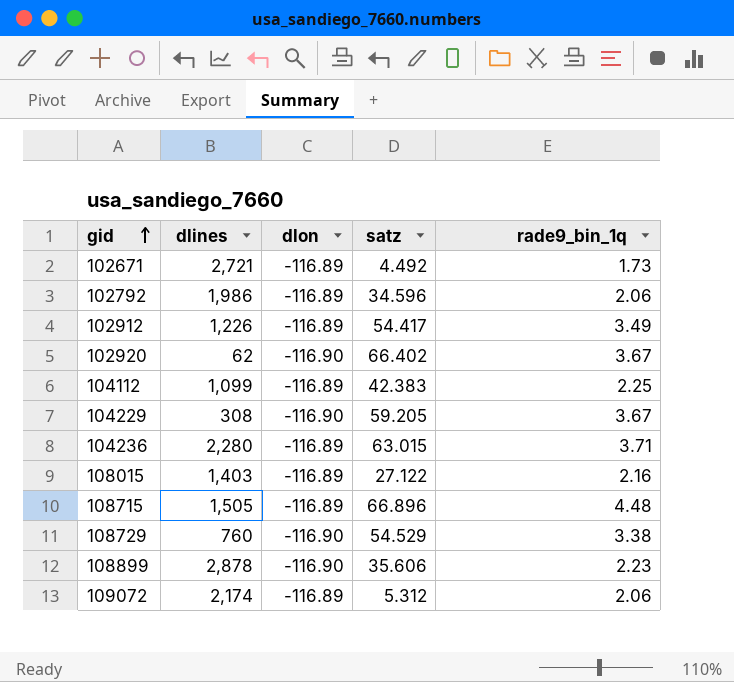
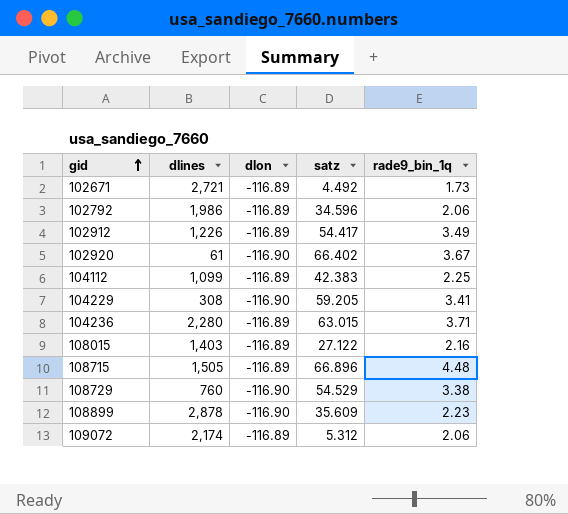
102920 | dlines: 62 -> 61
104229 | rade9_bin_1q: 3.67 -> 3.41
108899 | satz: 35.606 -> 35.609

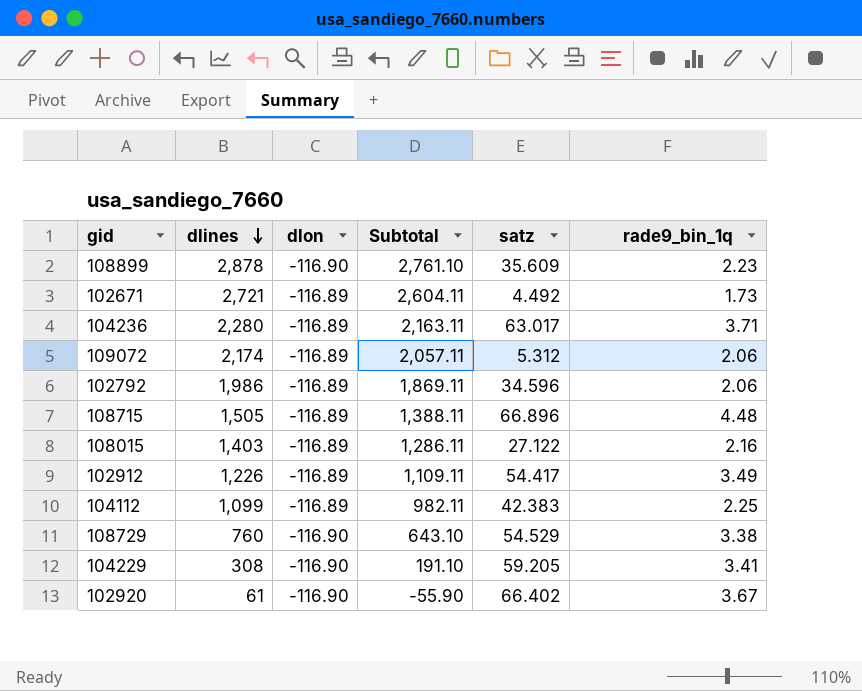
row order: gid ascending -> dlines descending
column Subtotal | formula: none -> [dlines] + [dlon]
104236 | satz: 63.015 -> 63.017

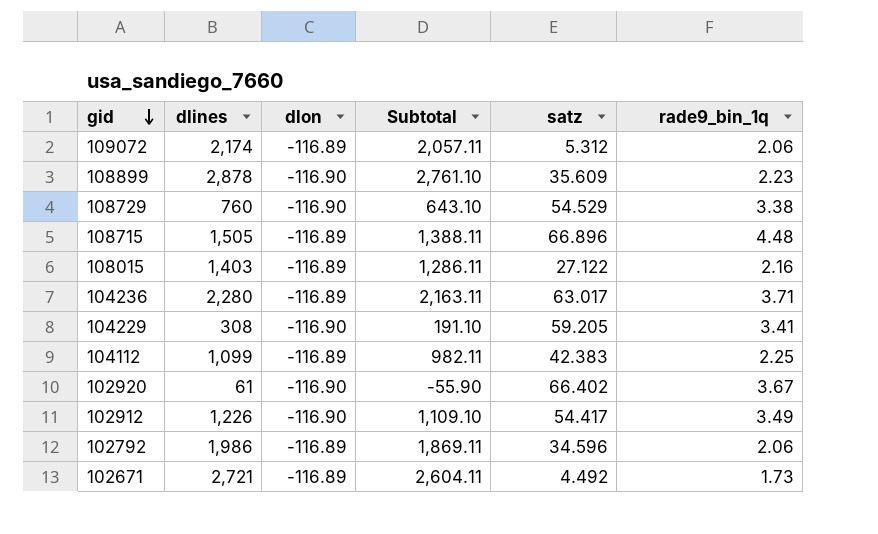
row order: dlines descending -> gid descending
102912 | dlon: -116.89 -> -116.90
102912 | Subtotal: 1,109.11 -> 1,109.10

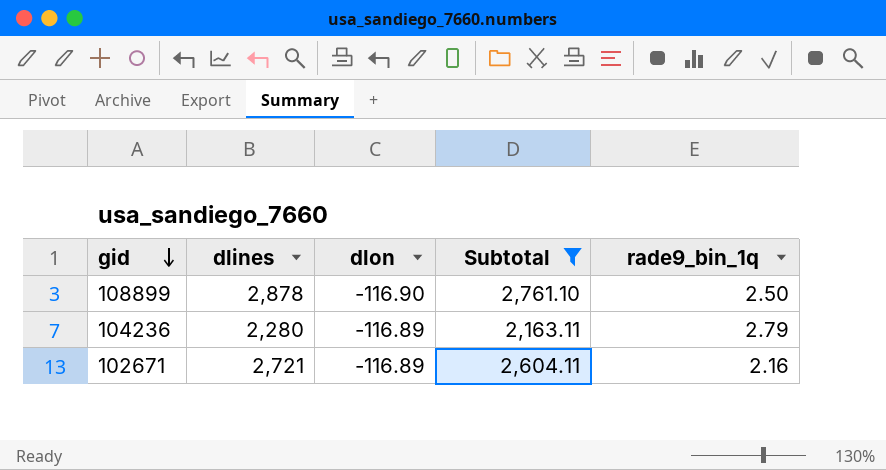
filter: none -> Subtotal >= 2,163.11
column satz | position: 5 -> none
108899 | rade9_bin_1q: 2.23 -> 2.50
104236 | rade9_bin_1q: 3.71 -> 2.79
102671 | rade9_bin_1q: 1.73 -> 2.16

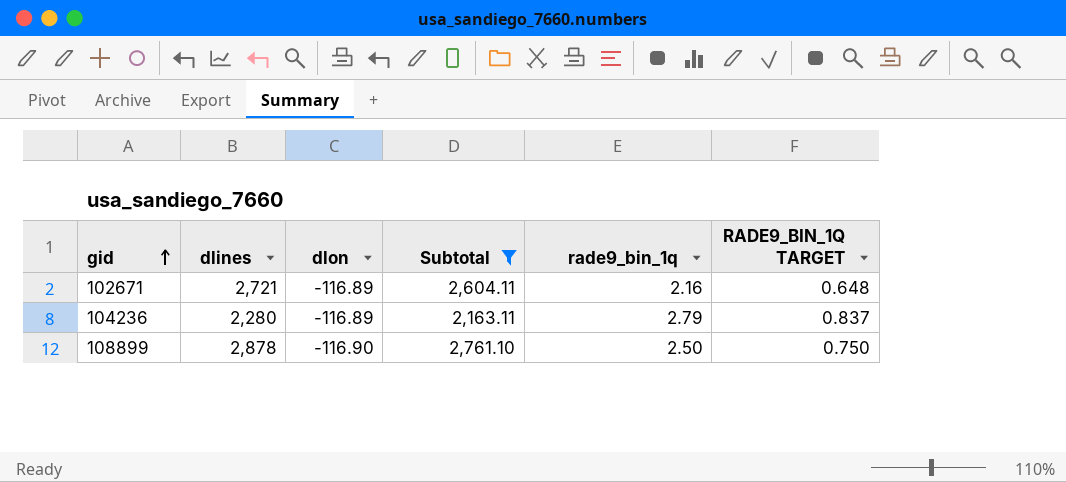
row order: gid descending -> gid ascending
column RADE9_BIN_1Q TARGET | formula: none -> [rade9_bin_1q] * 0.3

